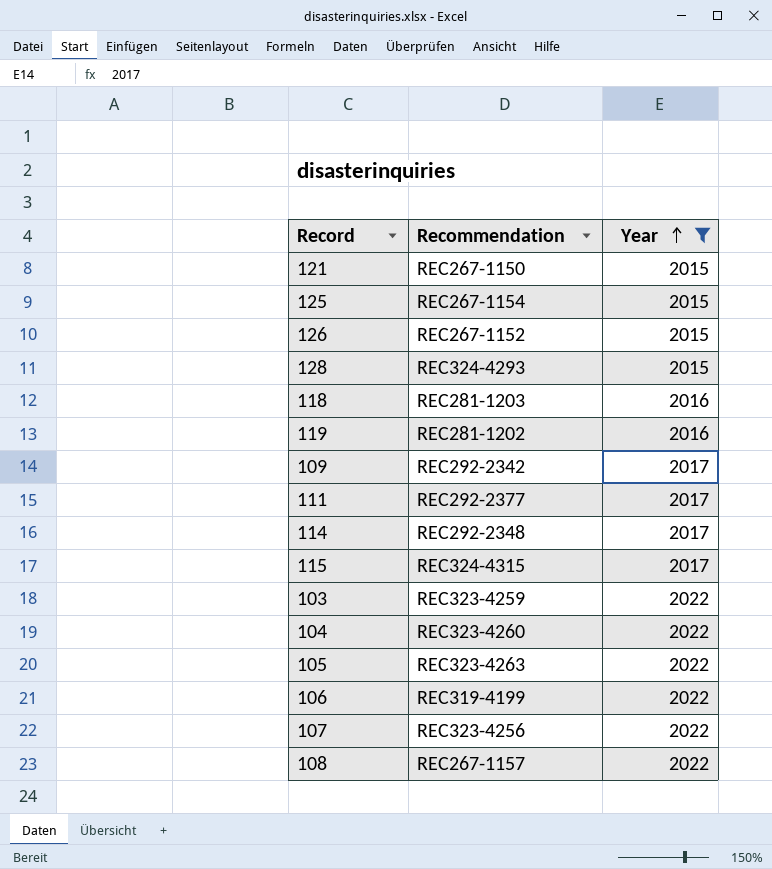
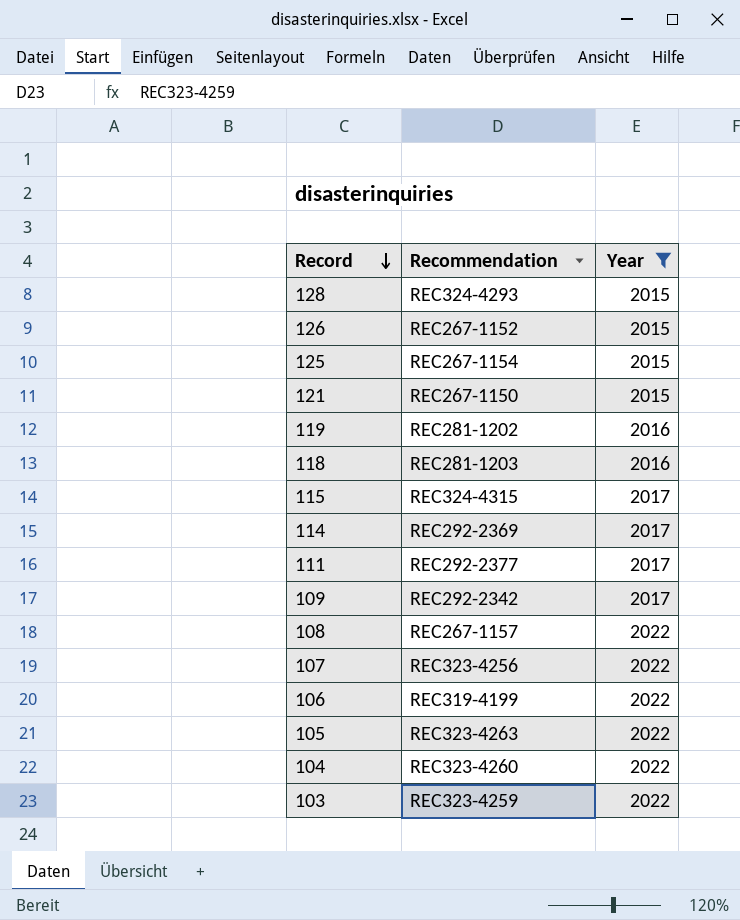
row order: Year ascending -> Record descending
114 | Recommendation: REC292-2348 -> REC292-2369

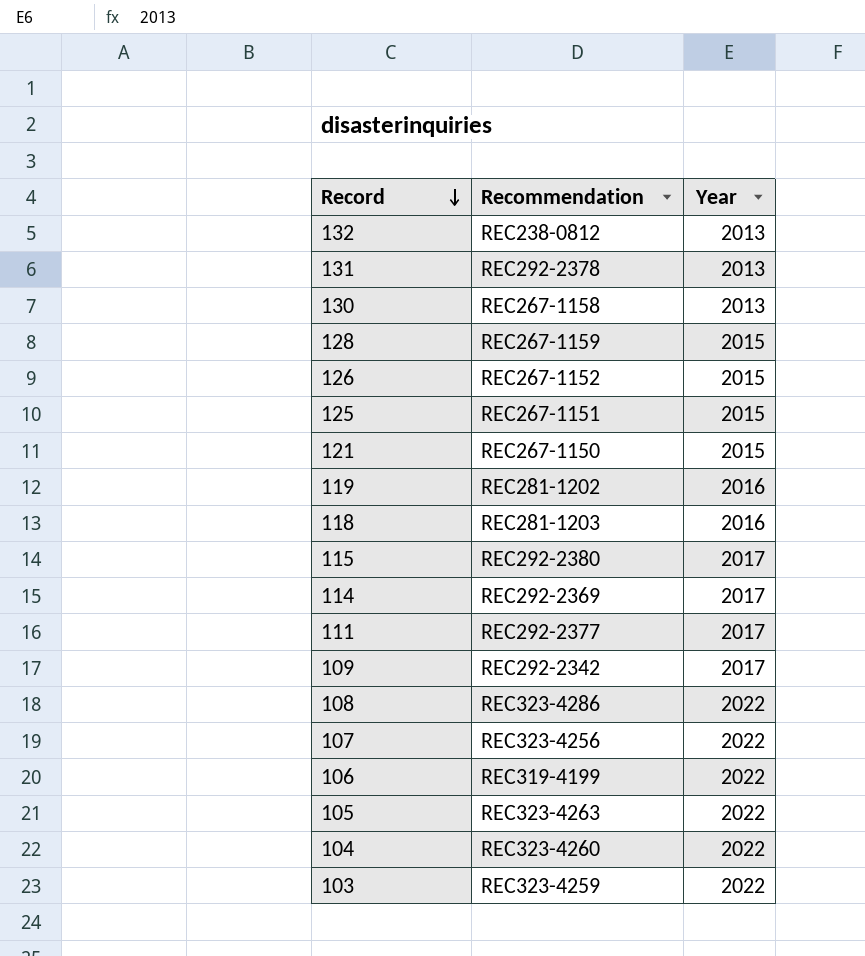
filter: Year != 2013 -> none
128 | Recommendation: REC324-4293 -> REC267-1159
125 | Recommendation: REC267-1154 -> REC267-1151
115 | Recommendation: REC324-4315 -> REC292-2380
108 | Recommendation: REC267-1157 -> REC323-4286

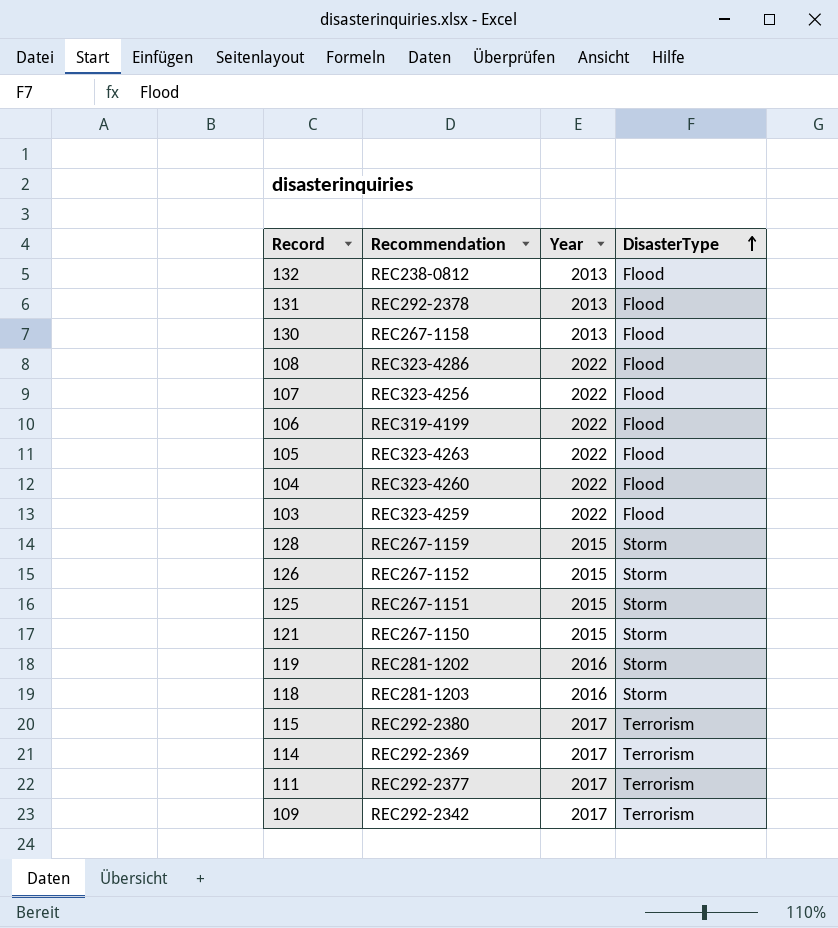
row order: Record descending -> DisasterType ascending
column DisasterType | position: none -> 4

